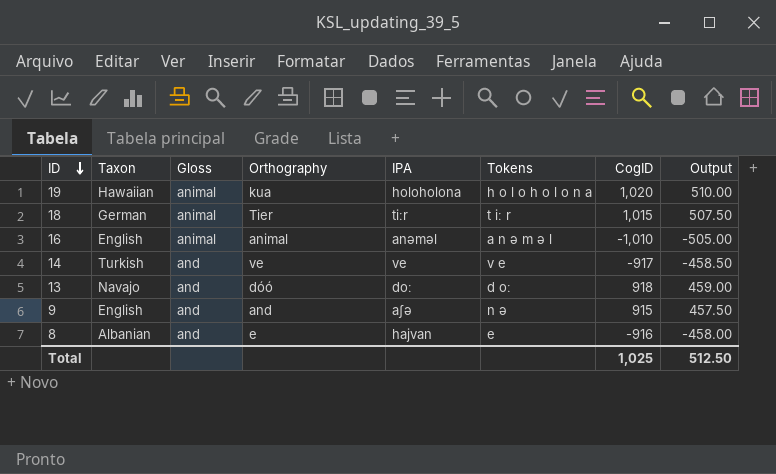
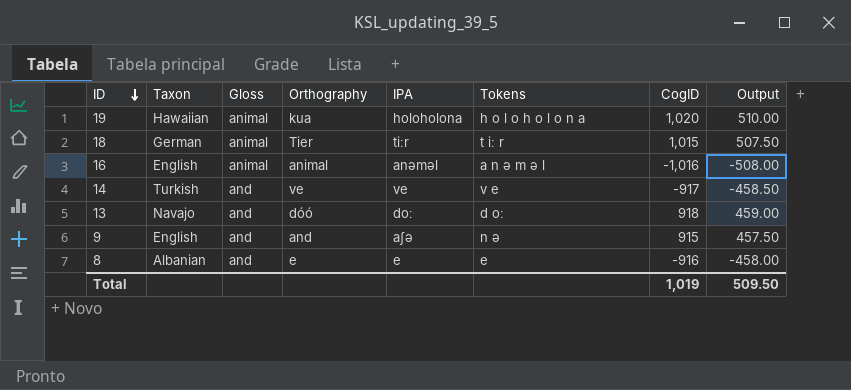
16 | CogID: -1,010 -> -1,016
16 | Output: -505.00 -> -508.00
8 | IPA: hajvan -> e
Total | CogID: 1,025 -> 1,019
Total | Output: 512.50 -> 509.50

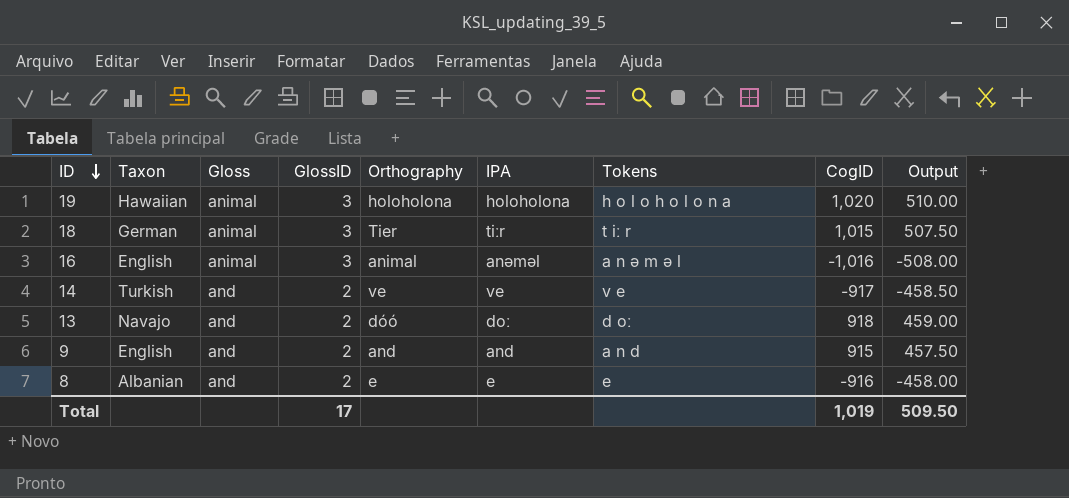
column GlossID | position: none -> 4
19 | Orthography: kua -> holoholona
9 | IPA: aʃə -> and
9 | Tokens: n ə -> a n d

